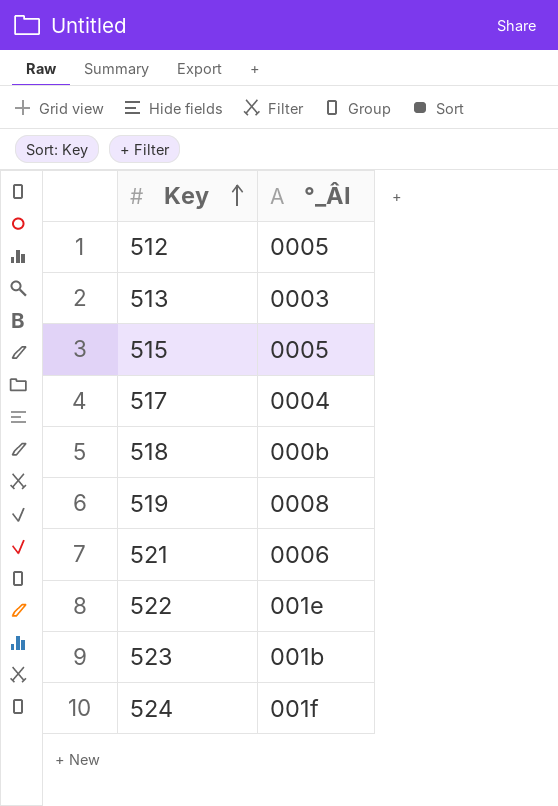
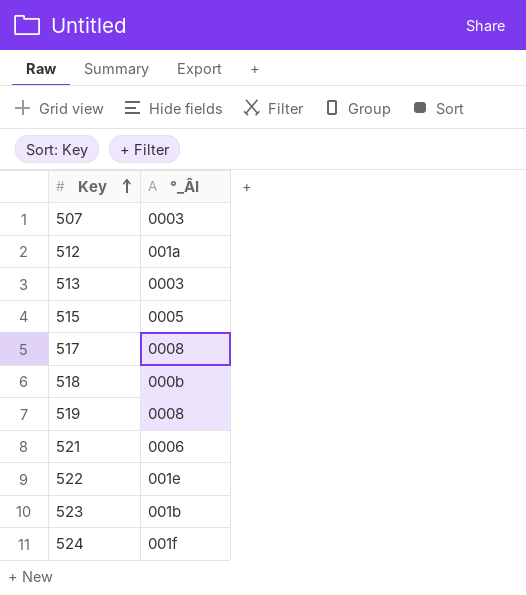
row 507: none -> 0003
512 | °_ÂI: 0005 -> 001a
517 | °_ÂI: 0004 -> 0008

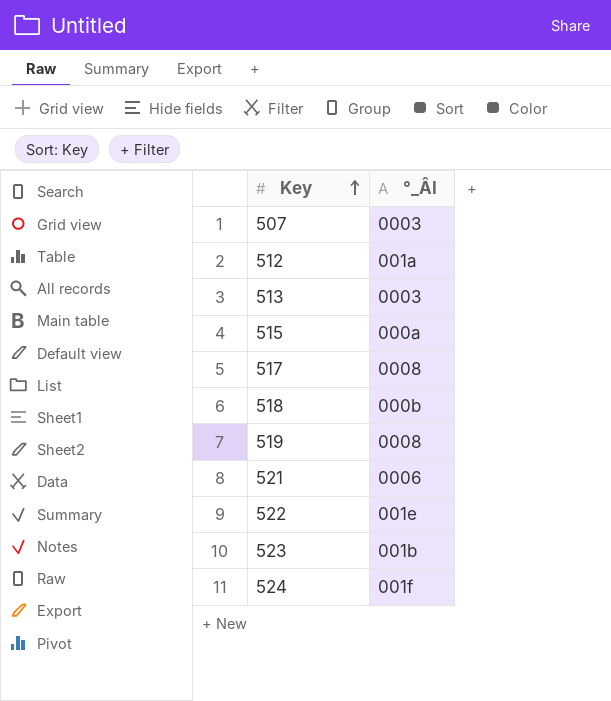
515 | °_ÂI: 0005 -> 000a

